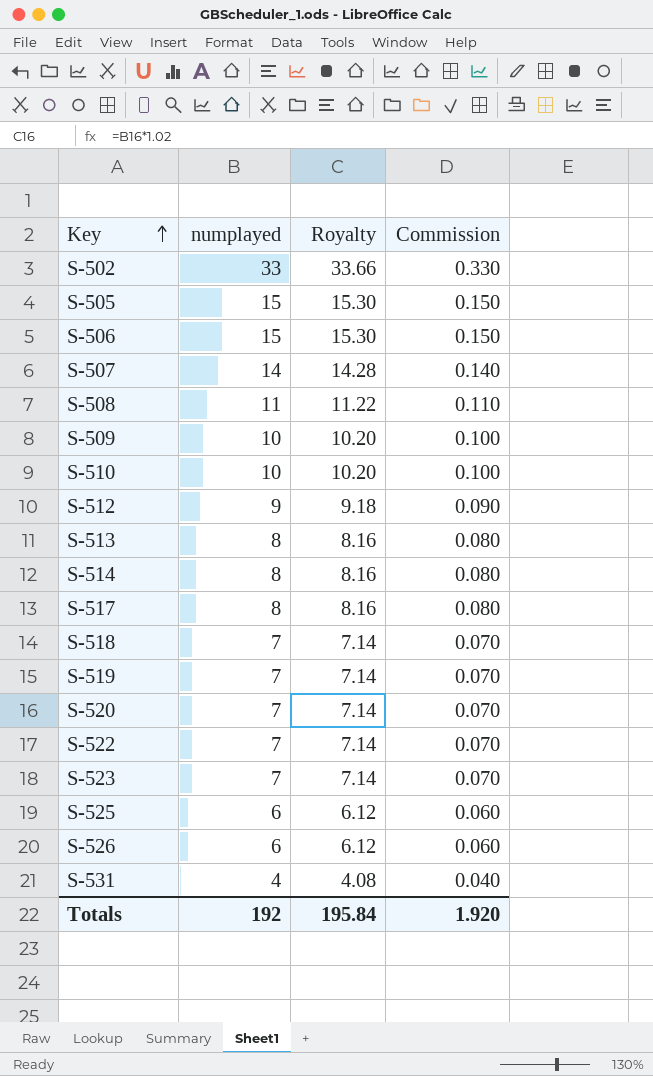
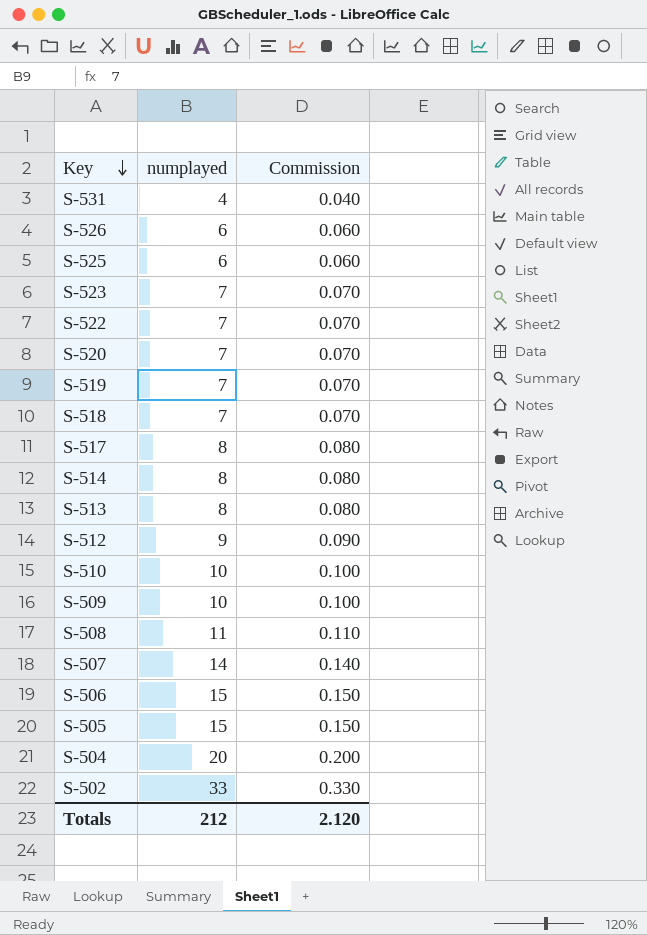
row order: Key ascending -> Key descending
column Royalty | formula: [numplayed] * 1.02 -> none
row S-504: none -> 20 | 0.200
Totals | numplayed: 192 -> 212
Totals | Commission: 1.920 -> 2.120

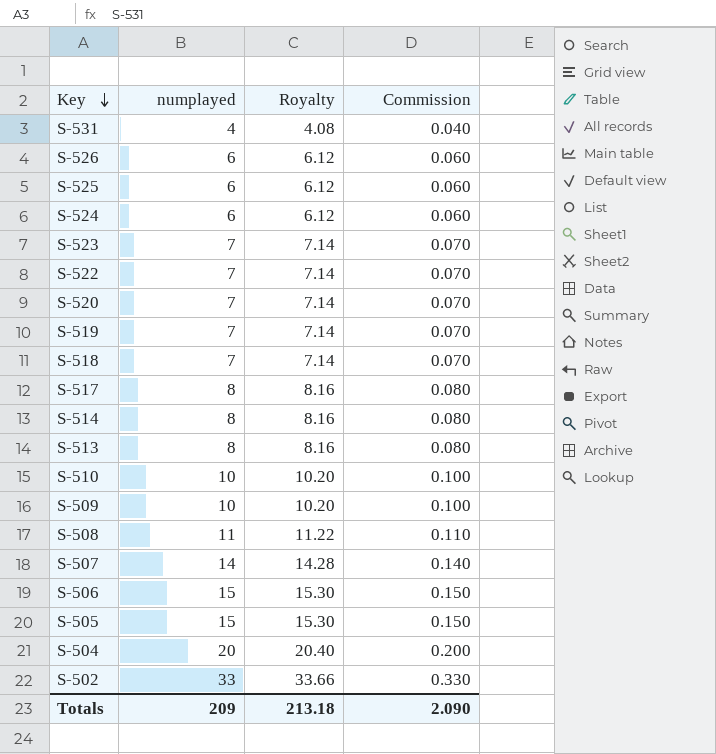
column Royalty | formula: none -> [numplayed] * 1.02
row S-512: 9 | 0.090 -> none
row S-524: none -> 6 | 6.12 | 0.060
Totals | numplayed: 212 -> 209
Totals | Commission: 2.120 -> 2.090

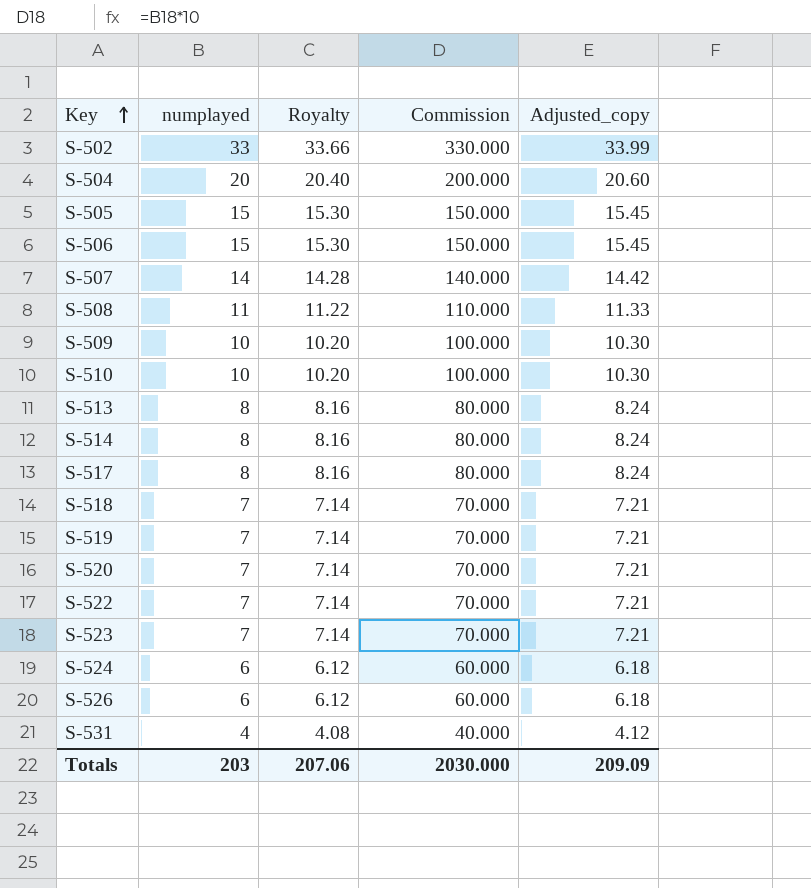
row order: Key descending -> Key ascending
column Commission | formula: [numplayed] * 0.01 -> [numplayed] * 10
column Adjusted_copy | formula: none -> [numplayed] * 1.03
row S-525: 6 | 6.12 | 0.060 -> none
Totals | numplayed: 209 -> 203
Totals | Royalty: 213.18 -> 207.06
Totals | Commission: 2.090 -> 2030.000

